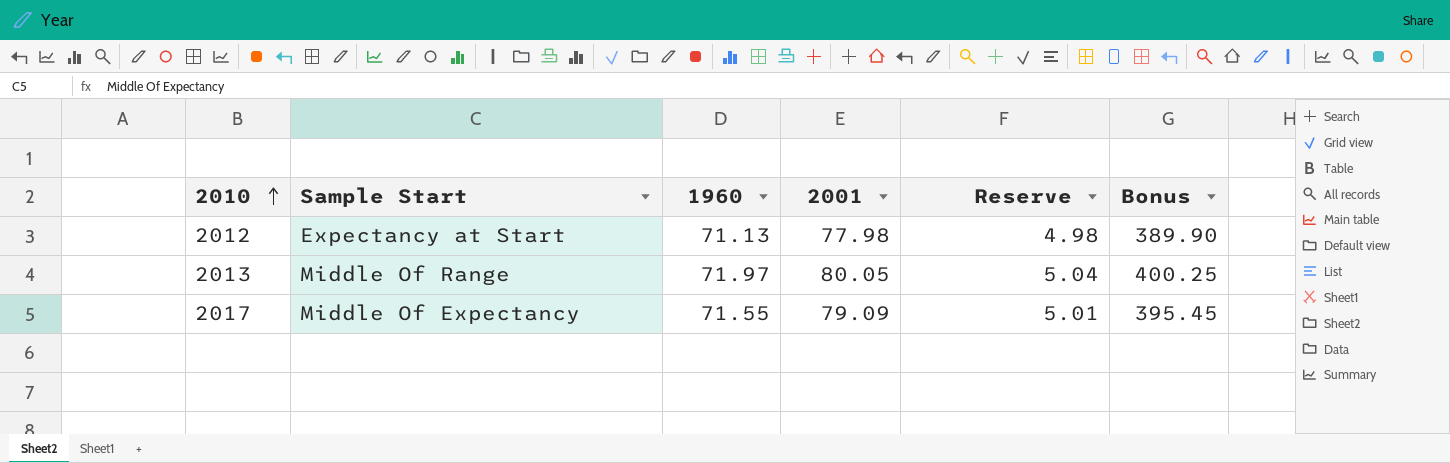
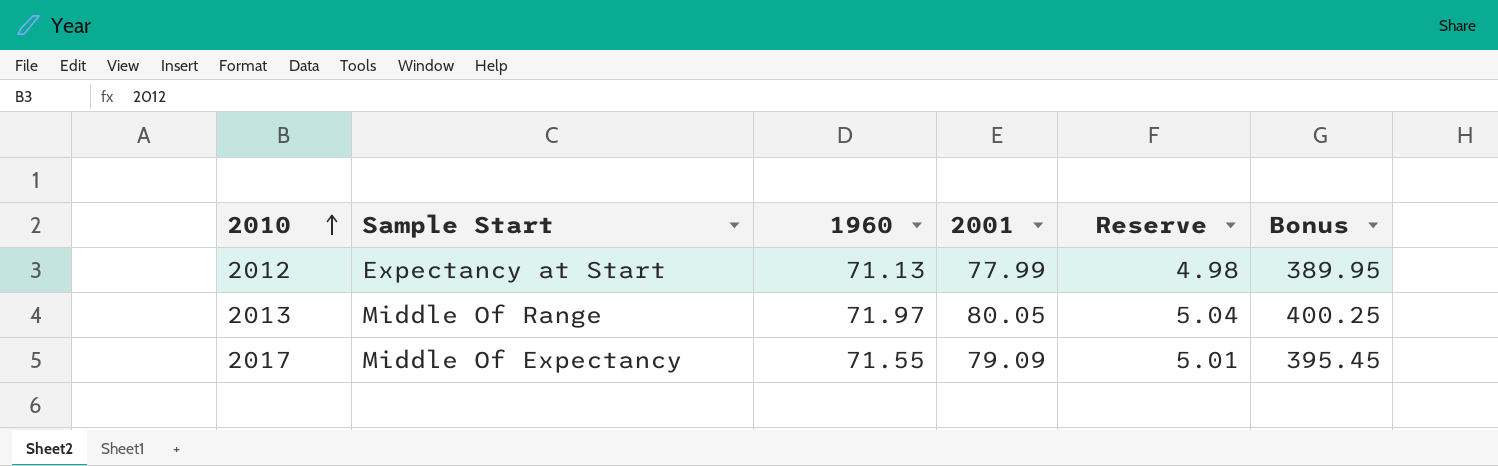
2012 | 2001: 77.98 -> 77.99
2012 | Bonus: 389.90 -> 389.95

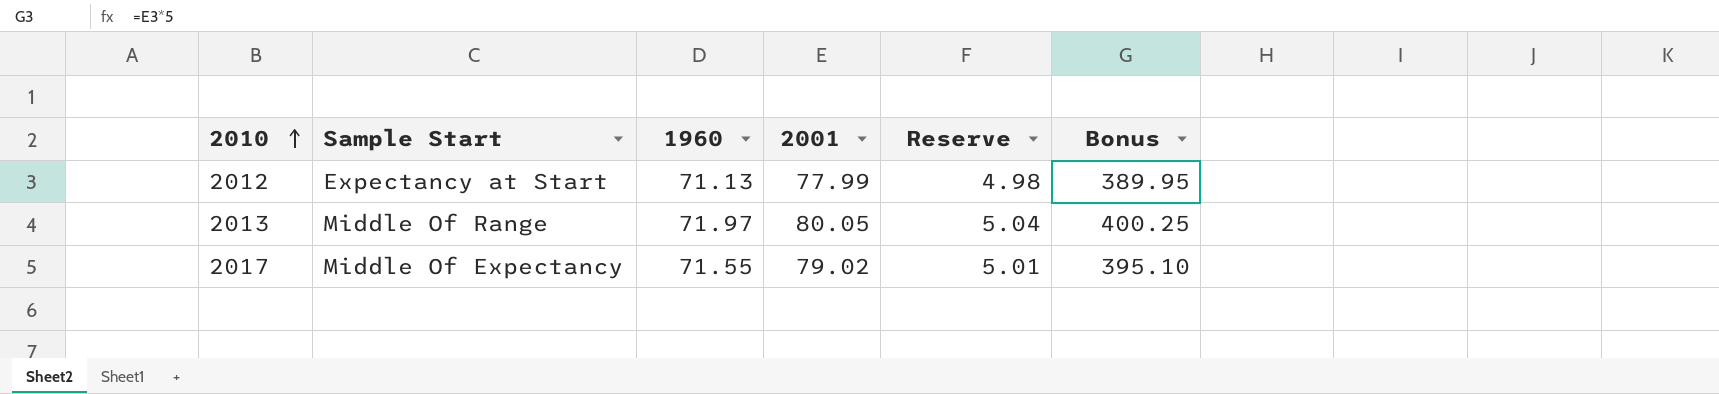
2017 | 2001: 79.09 -> 79.02
2017 | Bonus: 395.45 -> 395.10

